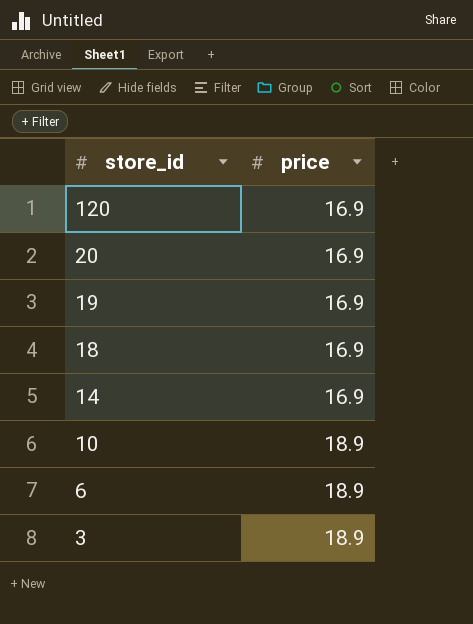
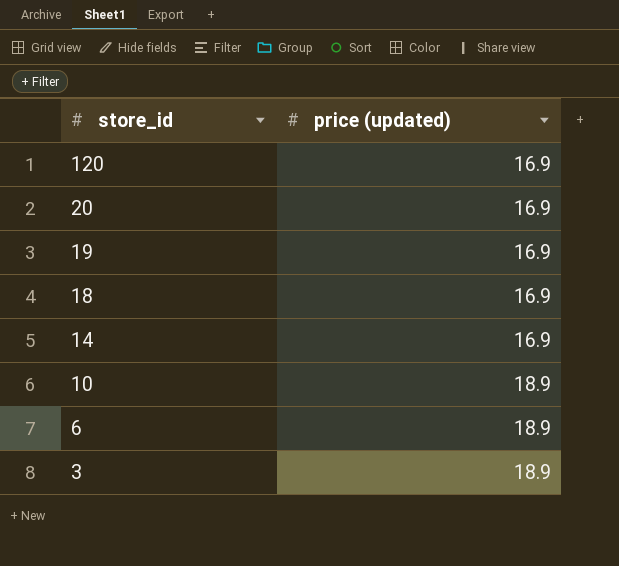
column name: price -> price (updated)

